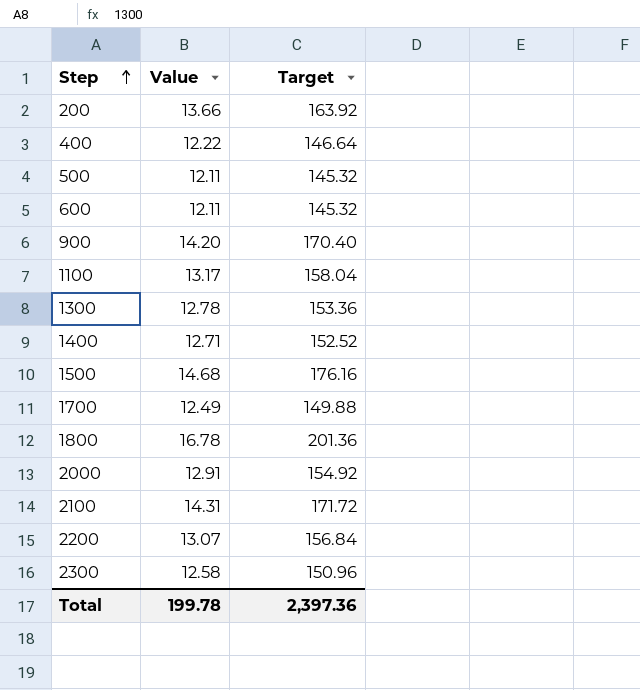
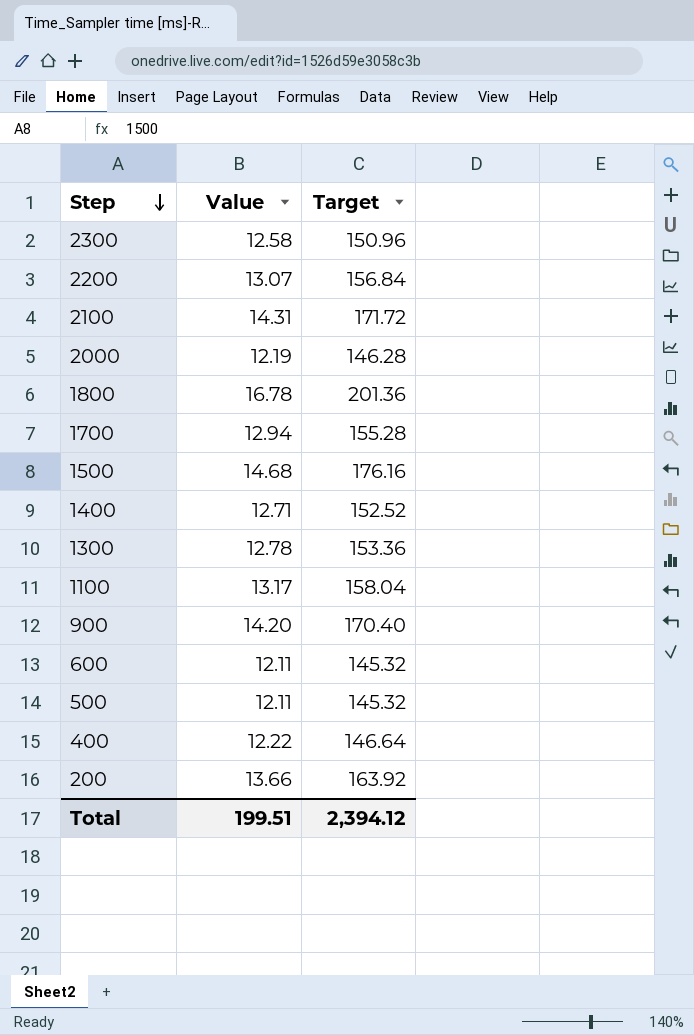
row order: Step ascending -> Step descending
2000 | Value: 12.91 -> 12.19
2000 | Target: 154.92 -> 146.28
1700 | Value: 12.49 -> 12.94
1700 | Target: 149.88 -> 155.28
Total | Value: 199.78 -> 199.51
Total | Target: 2,397.36 -> 2,394.12

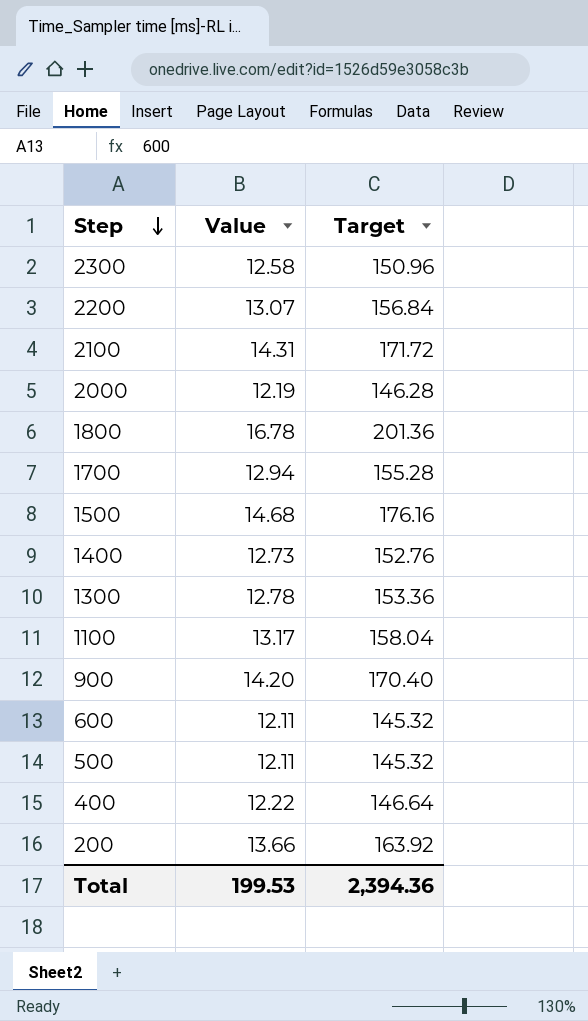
1400 | Value: 12.71 -> 12.73
1400 | Target: 152.52 -> 152.76
Total | Value: 199.51 -> 199.53
Total | Target: 2,394.12 -> 2,394.36

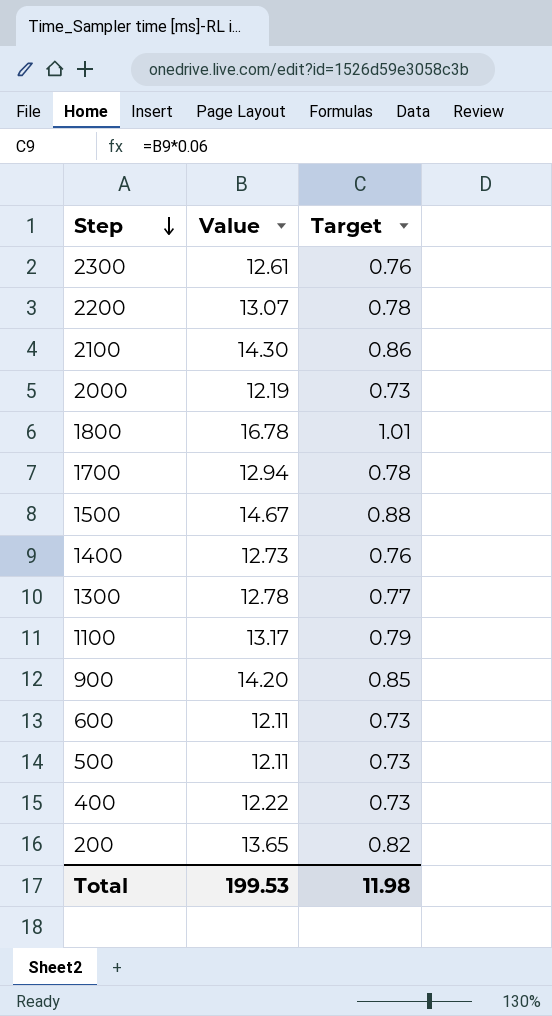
column Target | formula: [Value] * 12 -> [Value] * 0.06
2300 | Value: 12.58 -> 12.61
2100 | Value: 14.31 -> 14.30
1500 | Value: 14.68 -> 14.67
200 | Value: 13.66 -> 13.65
Total | Target: 2,394.36 -> 11.98

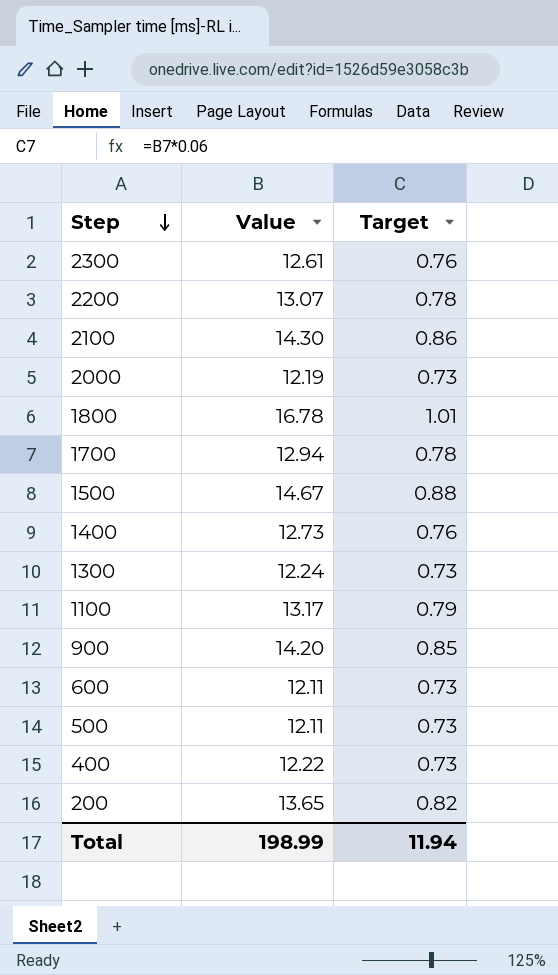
1300 | Value: 12.78 -> 12.24
1300 | Target: 0.77 -> 0.73
Total | Value: 199.53 -> 198.99
Total | Target: 11.98 -> 11.94

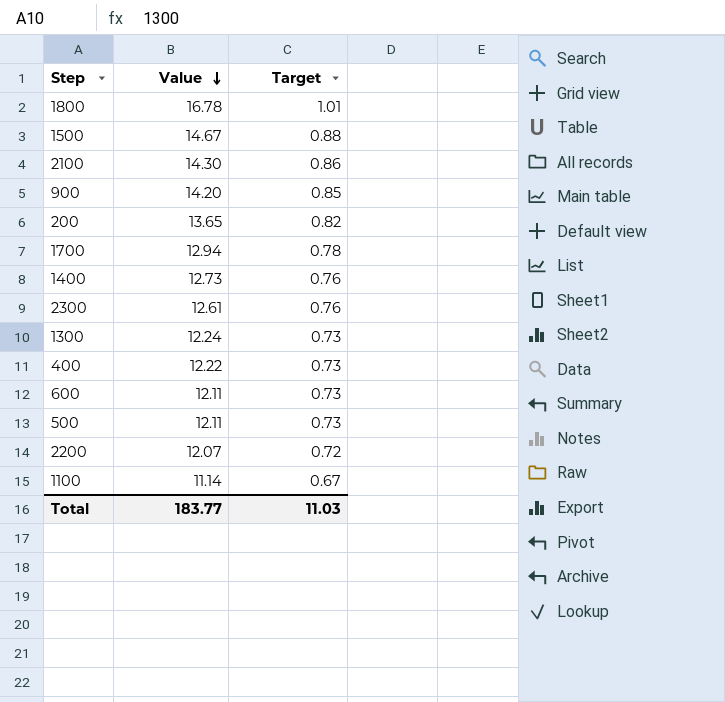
row order: Step descending -> Value descending
row 2000: 12.19 | 0.73 -> none
2200 | Value: 13.07 -> 12.07
2200 | Target: 0.78 -> 0.72
1100 | Value: 13.17 -> 11.14
1100 | Target: 0.79 -> 0.67
Total | Value: 198.99 -> 183.77
Total | Target: 11.94 -> 11.03

